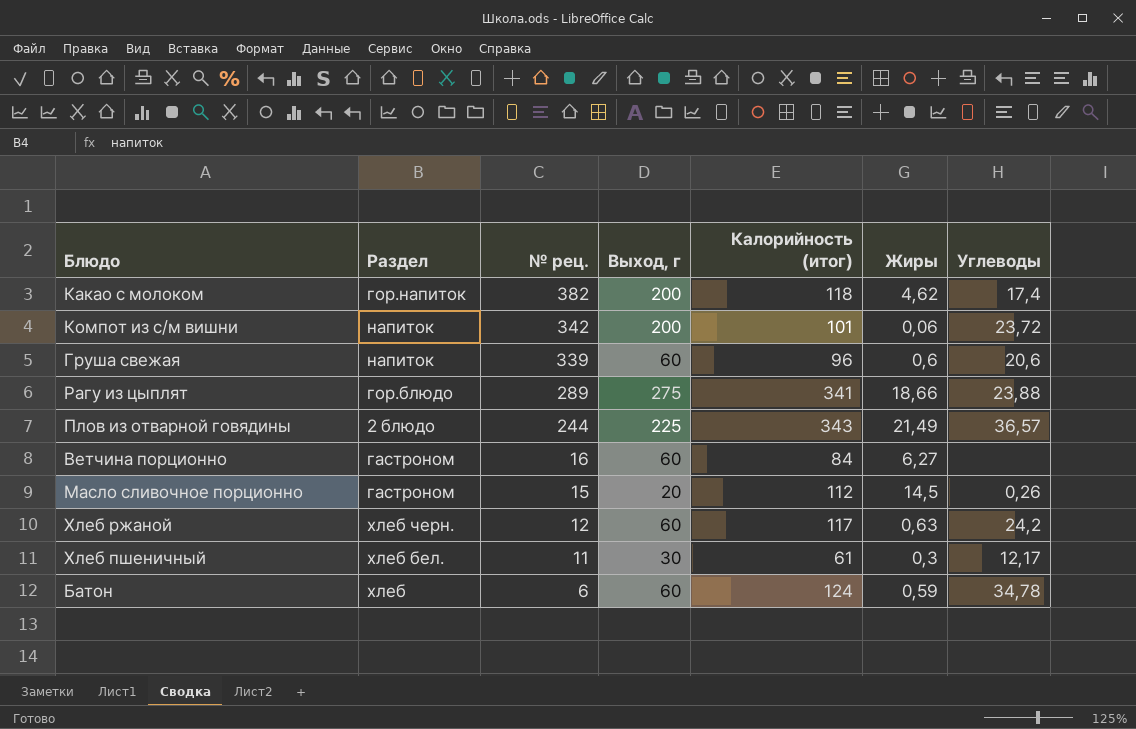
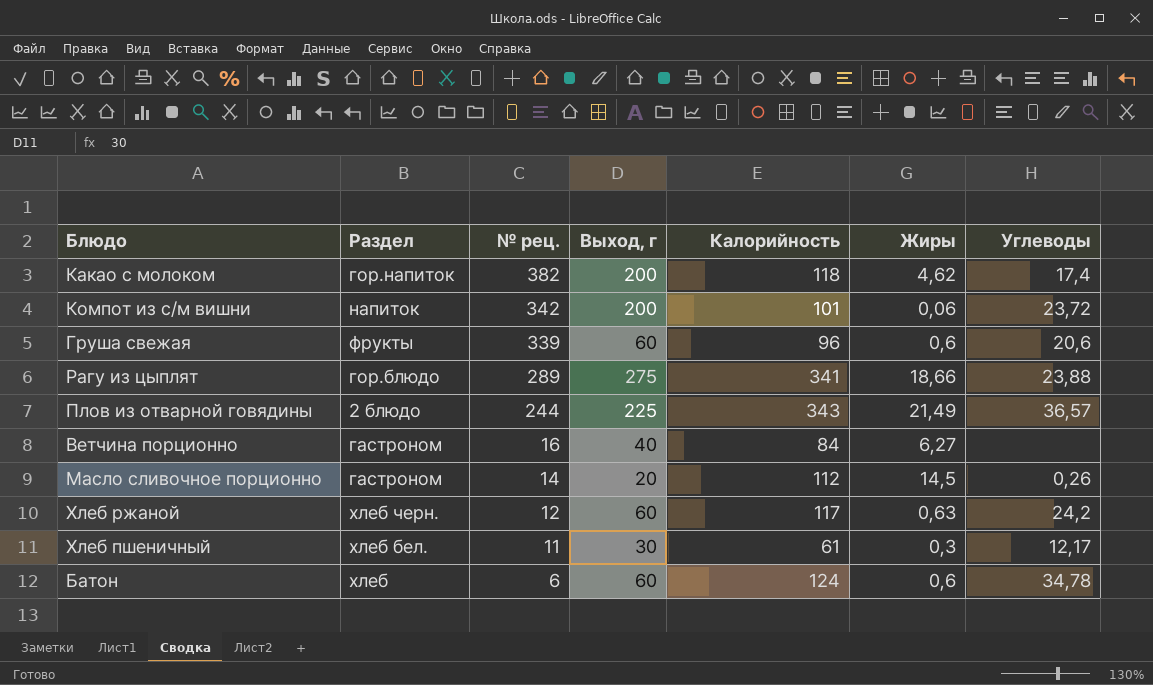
column name: Калорийность (итог) -> Калорийность
Груша свежая | Раздел: напиток -> фрукты
Ветчина порционно | Выход, г: 60 -> 40
Масло сливочное порционно | № рец.: 15 -> 14
Батон | Жиры: 0,59 -> 0,6

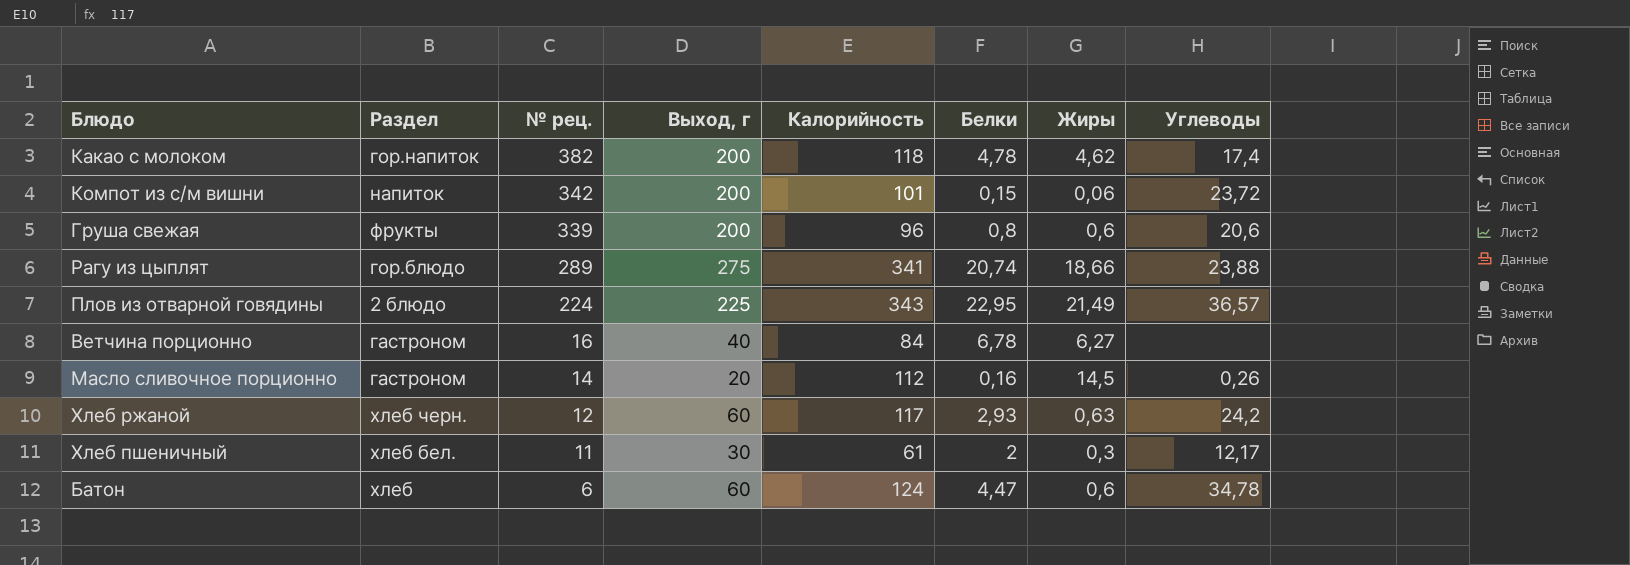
column Белки | position: none -> 6
Груша свежая | Выход, г: 60 -> 200
Плов из отварной говядины | № рец.: 244 -> 224

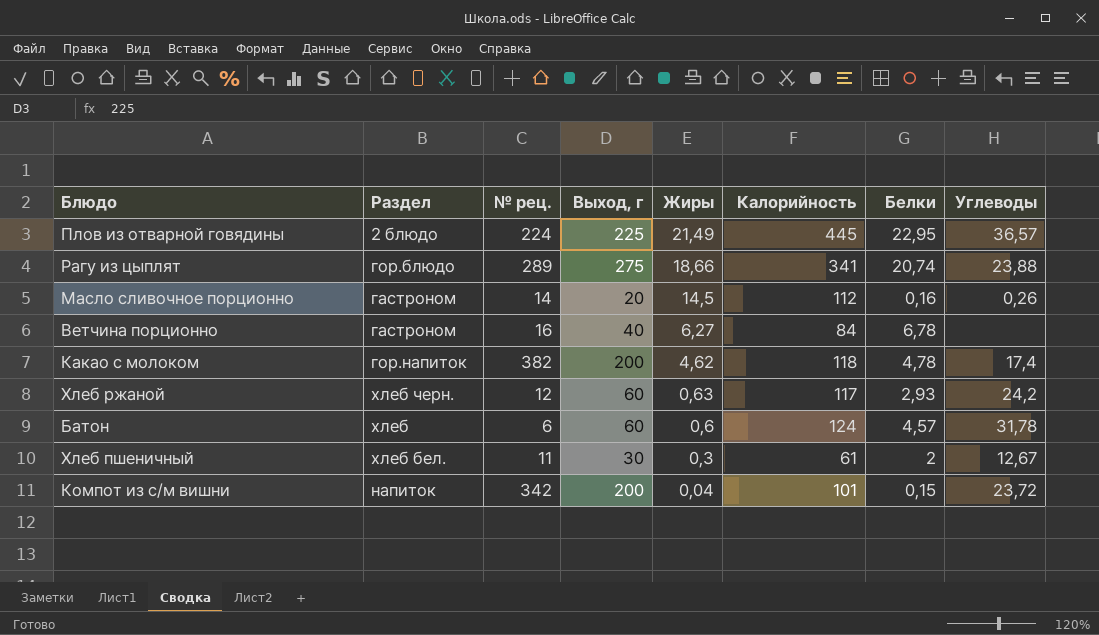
row order: № рец. descending -> Жиры descending
column Жиры | position: 7 -> 5
row Груша свежая: фрукты | 339 | 200 | 96 | 0,8 | 0,6 | 20,6 -> none
Плов из отварной говядины | Калорийность: 343 -> 445
Батон | Белки: 4,47 -> 4,57
Батон | Углеводы: 34,78 -> 31,78
Хлеб пшеничный | Углеводы: 12,17 -> 12,67
Компот из с/м вишни | Жиры: 0,06 -> 0,04

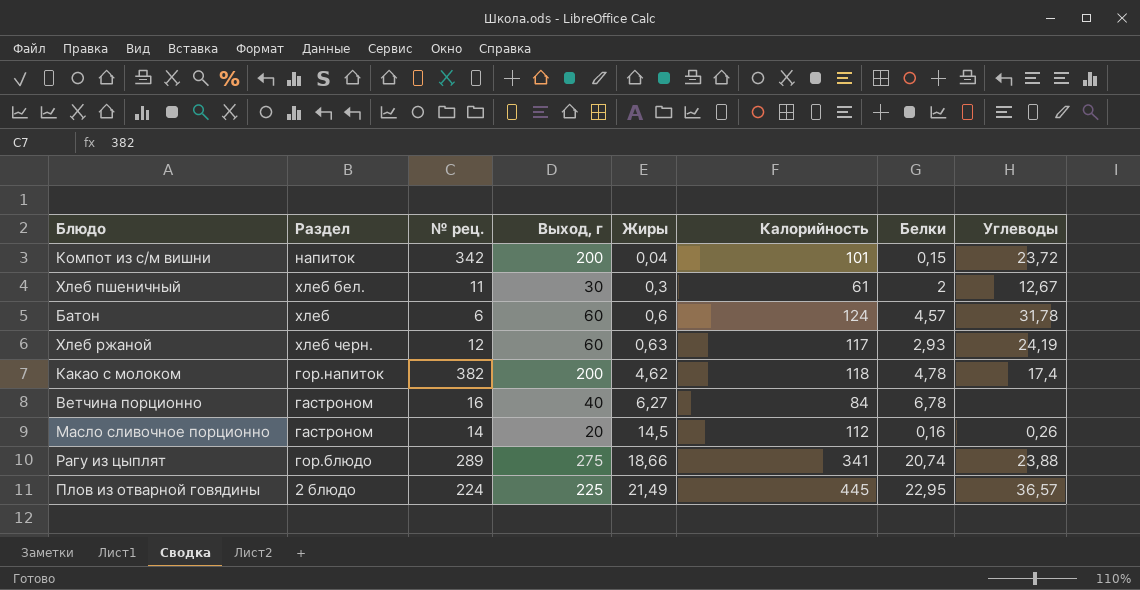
row order: Жиры descending -> Жиры ascending
Хлеб ржаной | Углеводы: 24,2 -> 24,19

